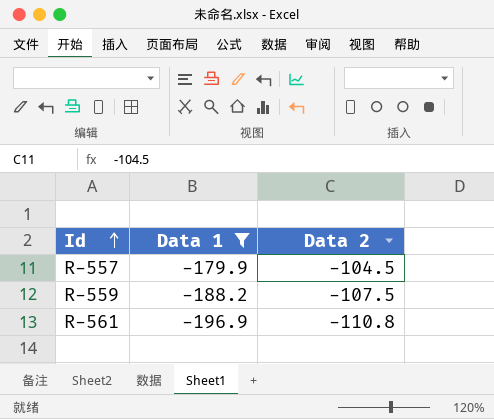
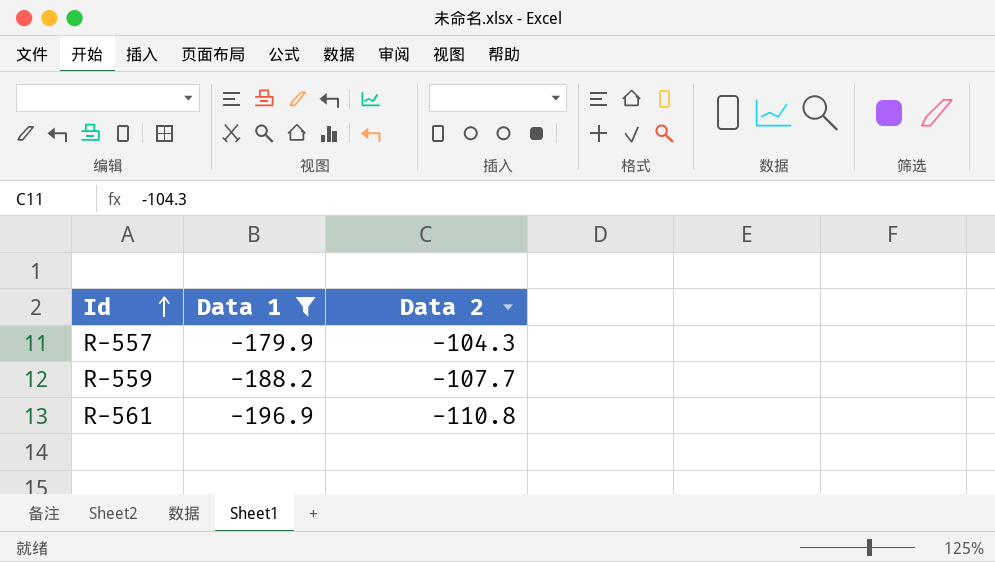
R-557 | Data 2: -104.5 -> -104.3
R-559 | Data 2: -107.5 -> -107.7

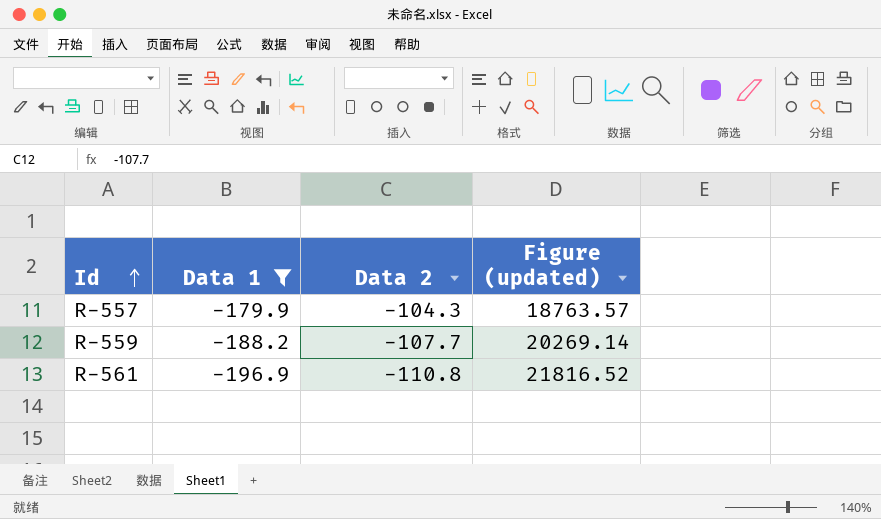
column Figure (updated) | formula: none -> [Data 1] * [Data 2]

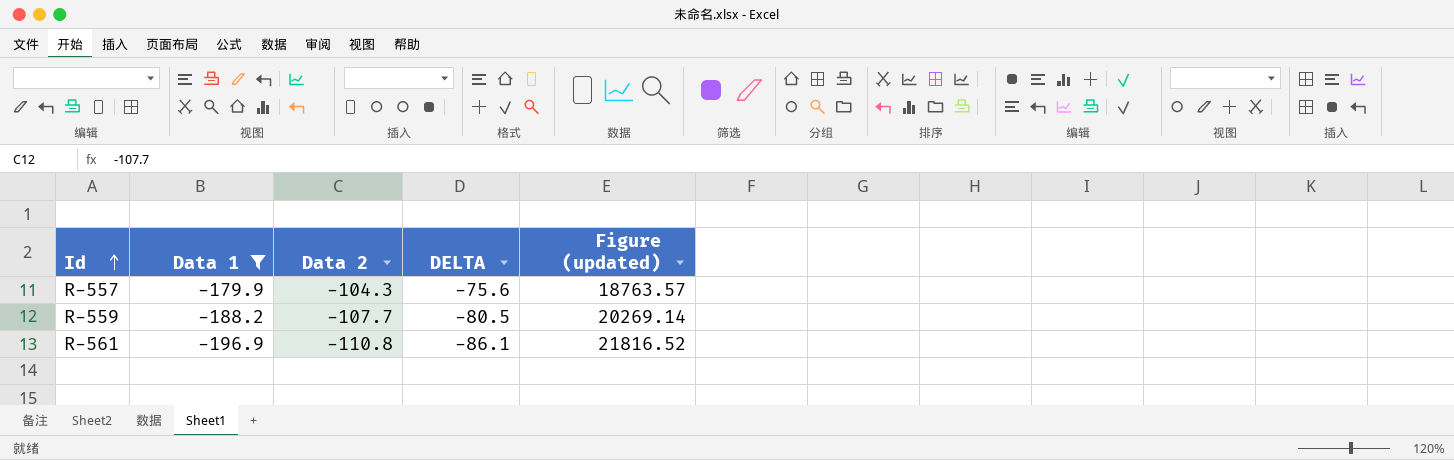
column DELTA | formula: none -> [Data 1] - [Data 2]

